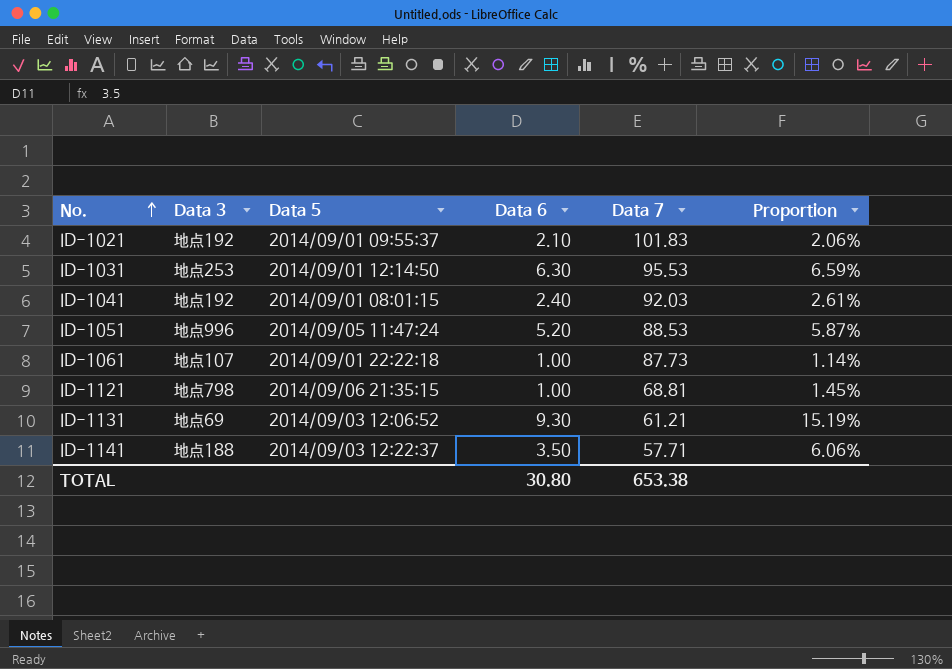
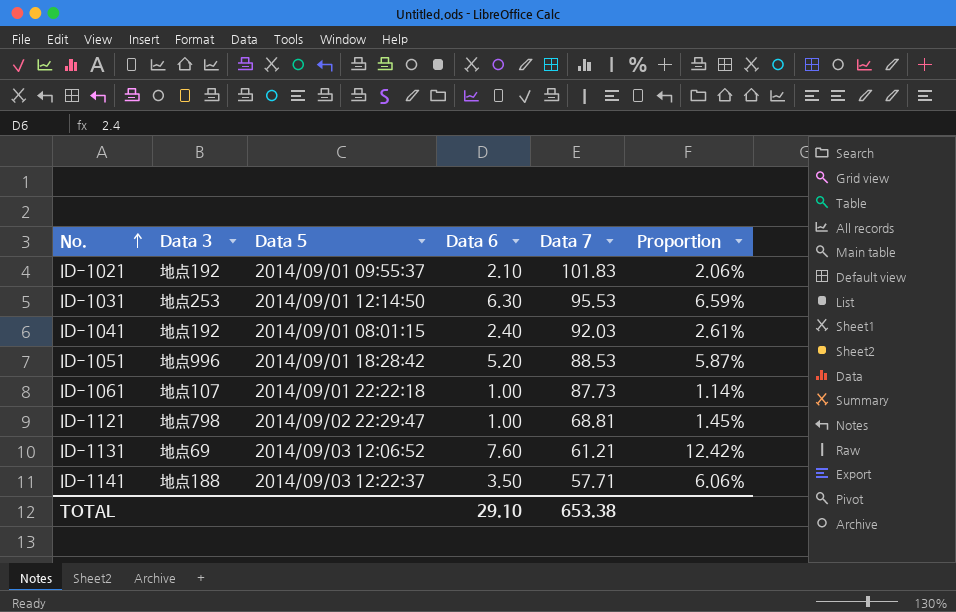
ID-1051 | Data 5: 2014/09/05 11:47:24 -> 2014/09/01 18:28:42
ID-1121 | Data 5: 2014/09/06 21:35:15 -> 2014/09/02 22:29:47
ID-1131 | Data 6: 9.30 -> 7.60
ID-1131 | Proportion: 15.19% -> 12.42%
TOTAL | Data 6: 30.80 -> 29.10

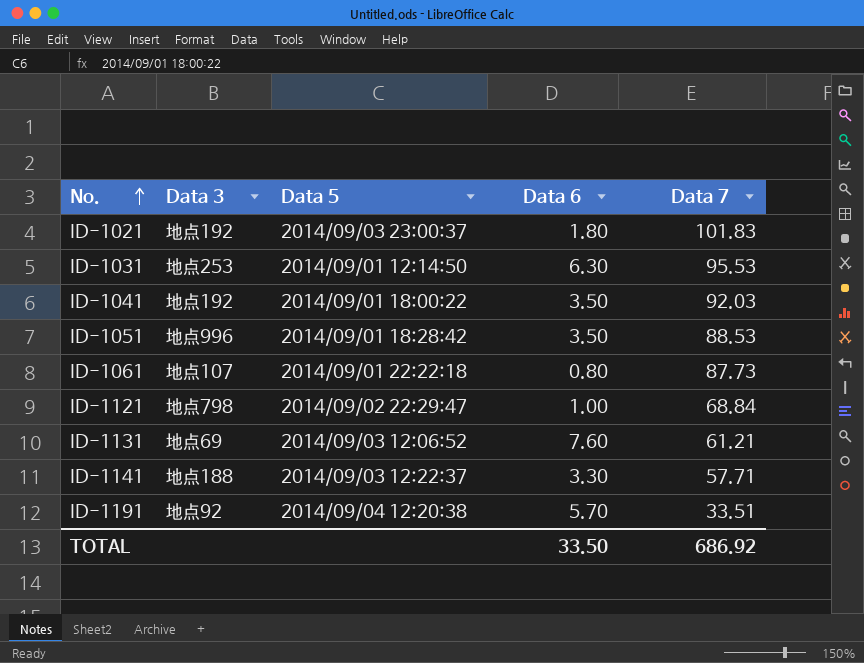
column Proportion | formula: [Data 6] / [Data 7] -> none
ID-1021 | Data 5: 2014/09/01 09:55:37 -> 2014/09/03 23:00:37
ID-1021 | Data 6: 2.10 -> 1.80
ID-1041 | Data 5: 2014/09/01 08:01:15 -> 2014/09/01 18:00:22
ID-1041 | Data 6: 2.40 -> 3.50
ID-1051 | Data 6: 5.20 -> 3.50
ID-1061 | Data 6: 1.00 -> 0.80
ID-1121 | Data 7: 68.81 -> 68.84
ID-1141 | Data 6: 3.50 -> 3.30
row ID-1191: none -> 地点92 | 2014/09/04 12:20:38 | 5.70 | 33.51
TOTAL | Data 6: 29.10 -> 33.50
TOTAL | Data 7: 653.38 -> 686.92

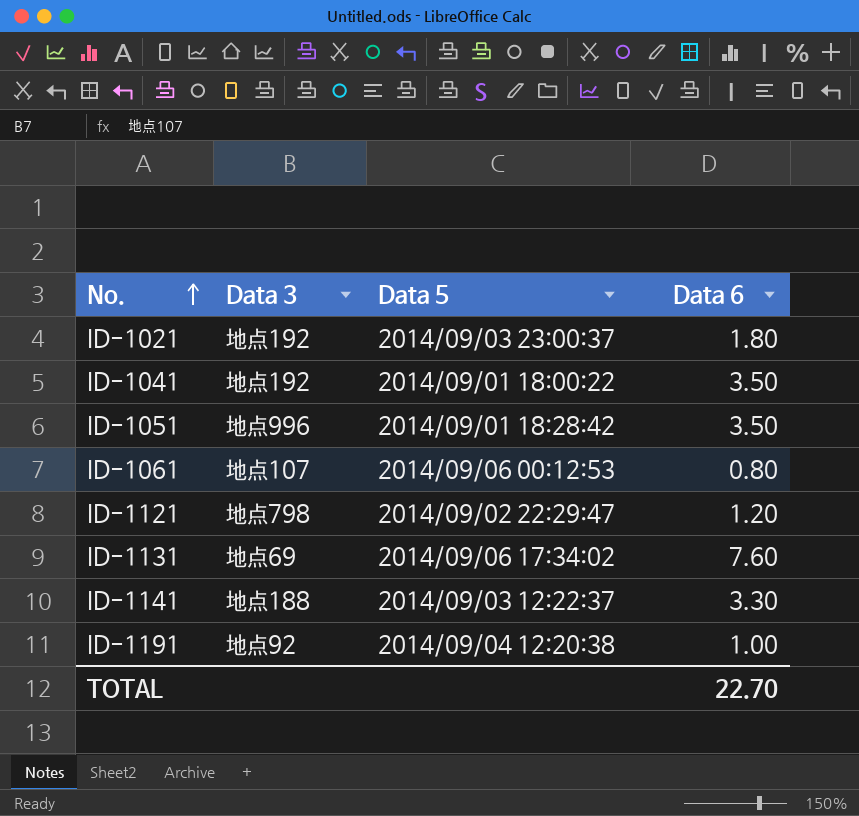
column Data 7 | position: 5 -> none
row ID-1031: 地点253 | 2014/09/01 12:14:50 | 6.30 | 95.53 -> none
ID-1061 | Data 5: 2014/09/01 22:22:18 -> 2014/09/06 00:12:53
ID-1121 | Data 6: 1.00 -> 1.20
ID-1131 | Data 5: 2014/09/03 12:06:52 -> 2014/09/06 17:34:02
ID-1191 | Data 6: 5.70 -> 1.00
TOTAL | Data 6: 33.50 -> 22.70

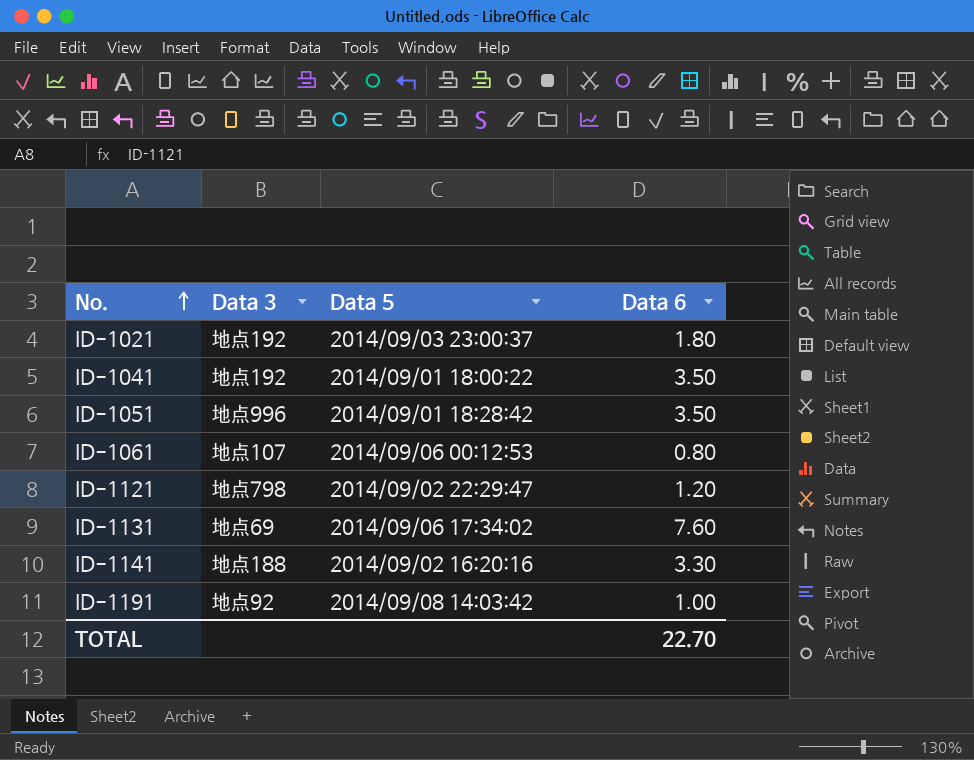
ID-1141 | Data 5: 2014/09/03 12:22:37 -> 2014/09/02 16:20:16
ID-1191 | Data 5: 2014/09/04 12:20:38 -> 2014/09/08 14:03:42

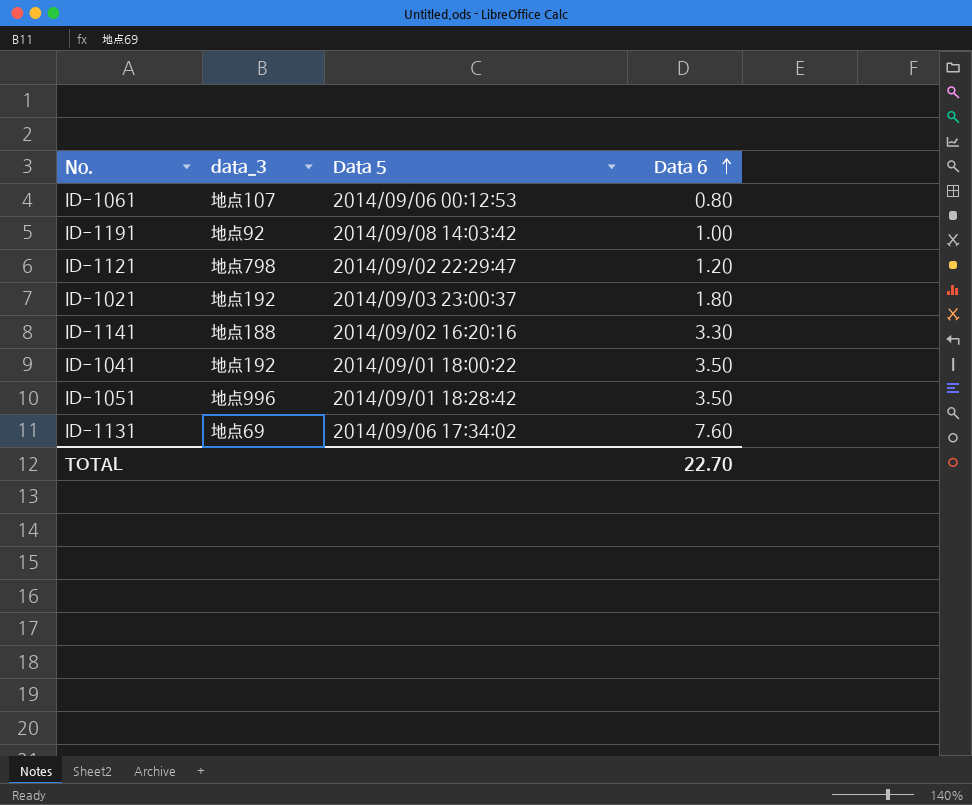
row order: No. ascending -> Data 6 ascending
column name: Data 3 -> data_3

